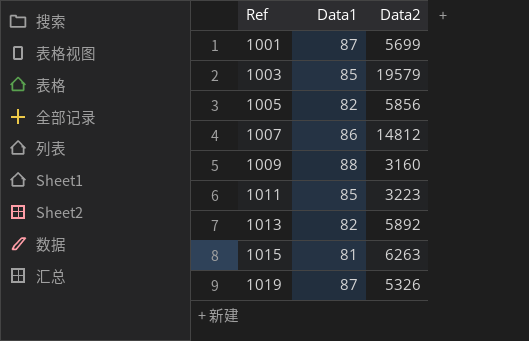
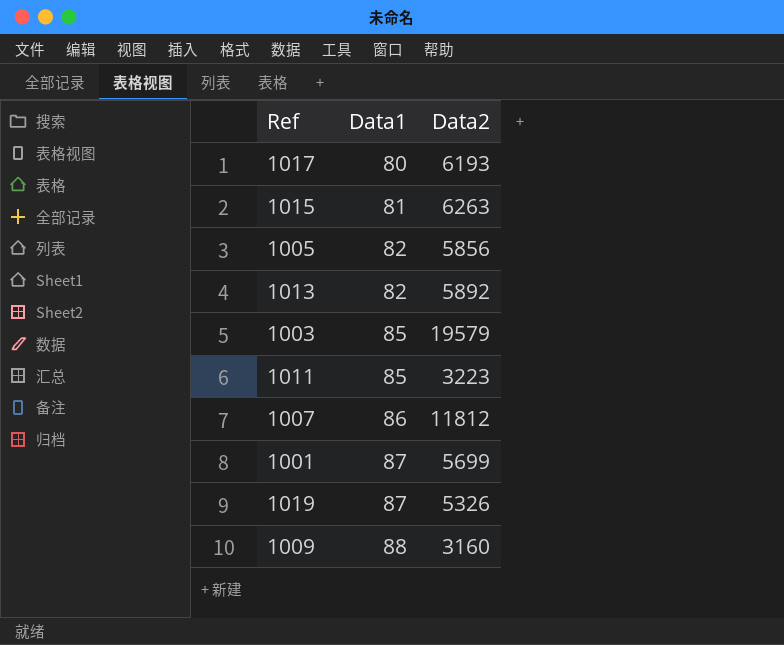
row order: Ref ascending -> Data1 ascending
row 1017: none -> 80 | 6193
1007 | Data2: 14812 -> 11812

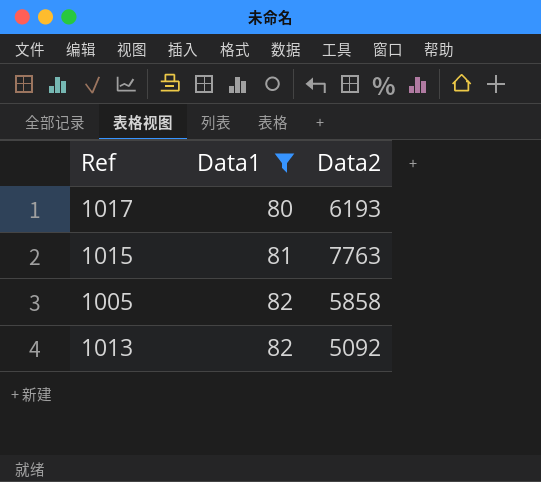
filter: none -> Data1 <= 82
1015 | Data2: 6263 -> 7763
1005 | Data2: 5856 -> 5858
1013 | Data2: 5892 -> 5092

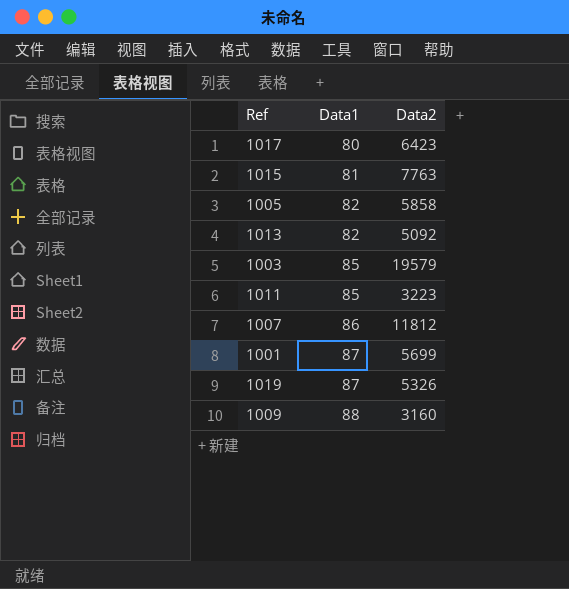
filter: Data1 <= 82 -> none
1017 | Data2: 6193 -> 6423

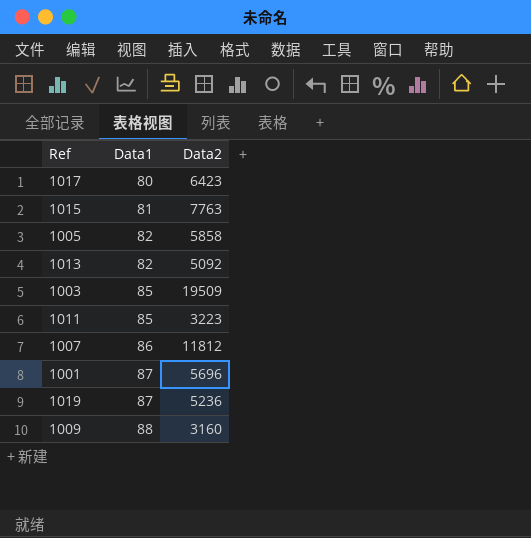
1003 | Data2: 19579 -> 19509
1001 | Data2: 5699 -> 5696
1019 | Data2: 5326 -> 5236

